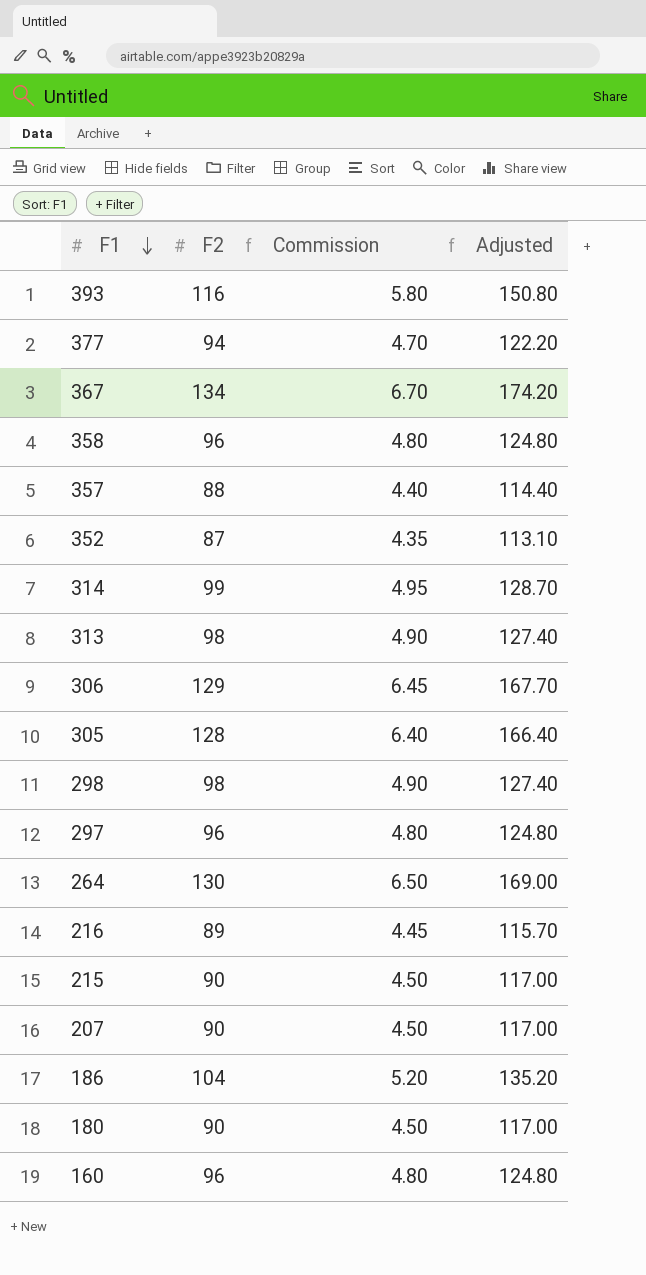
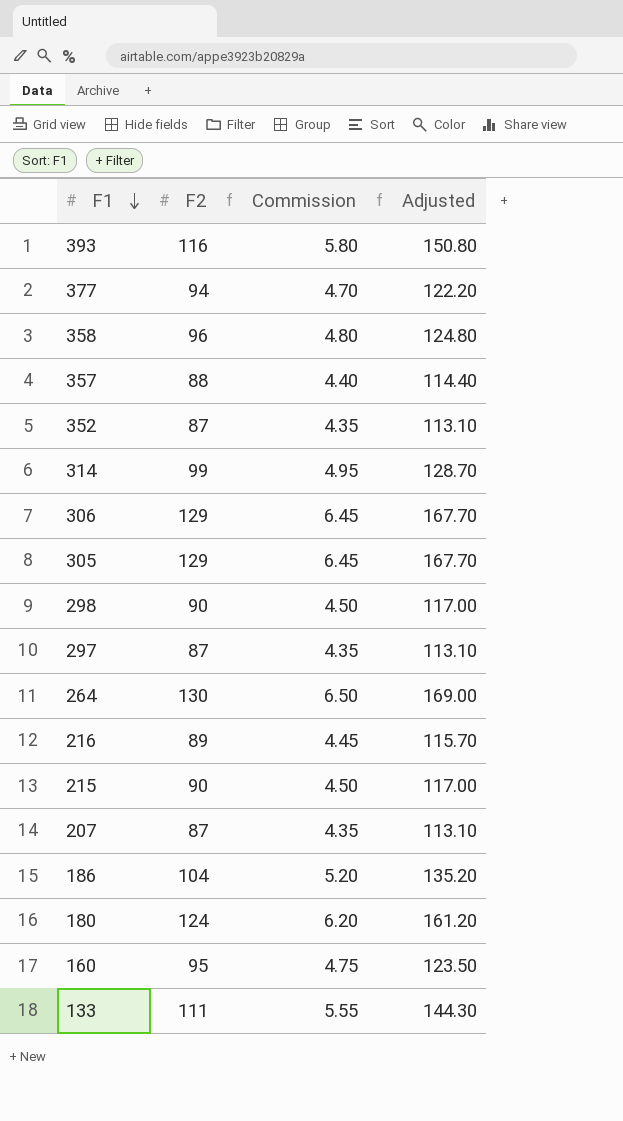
row 367: 134 | 6.70 | 174.20 -> none
row 313: 98 | 4.90 | 127.40 -> none
305 | F2: 128 -> 129
305 | Commission: 6.40 -> 6.45
305 | Adjusted: 166.40 -> 167.70
298 | F2: 98 -> 90
298 | Commission: 4.90 -> 4.50
298 | Adjusted: 127.40 -> 117.00
297 | F2: 96 -> 87
297 | Commission: 4.80 -> 4.35
297 | Adjusted: 124.80 -> 113.10
207 | F2: 90 -> 87
207 | Commission: 4.50 -> 4.35
207 | Adjusted: 117.00 -> 113.10
180 | F2: 90 -> 124
180 | Commission: 4.50 -> 6.20
180 | Adjusted: 117.00 -> 161.20
160 | F2: 96 -> 95
160 | Commission: 4.80 -> 4.75
160 | Adjusted: 124.80 -> 123.50
row 133: none -> 111 | 5.55 | 144.30

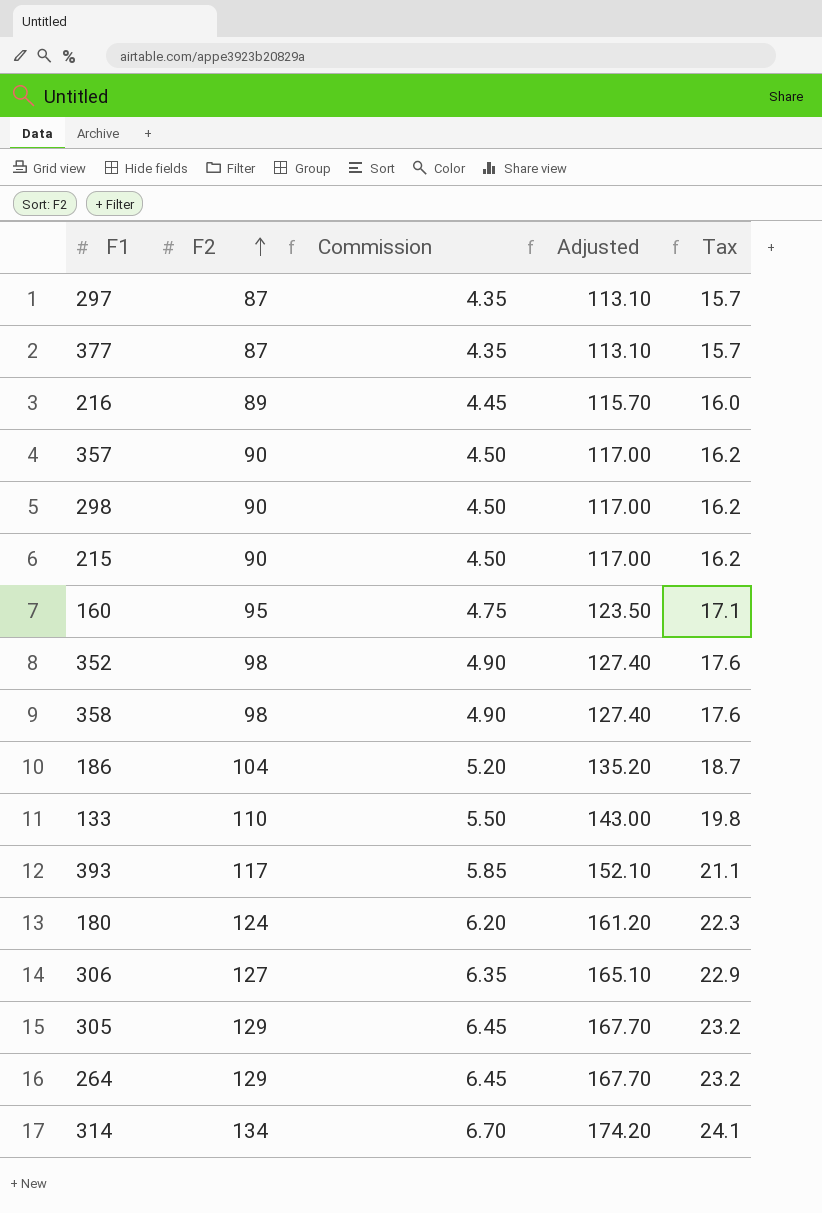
row order: F1 descending -> F2 ascending
column Tax | formula: none -> [F2] * 0.18
row 207: 87 | 4.35 | 113.10 -> none
377 | F2: 94 -> 87
377 | Commission: 4.70 -> 4.35
377 | Adjusted: 122.20 -> 113.10
357 | F2: 88 -> 90
357 | Commission: 4.40 -> 4.50
357 | Adjusted: 114.40 -> 117.00
352 | F2: 87 -> 98
352 | Commission: 4.35 -> 4.90
352 | Adjusted: 113.10 -> 127.40
358 | F2: 96 -> 98
358 | Commission: 4.80 -> 4.90
358 | Adjusted: 124.80 -> 127.40
133 | F2: 111 -> 110
133 | Commission: 5.55 -> 5.50
133 | Adjusted: 144.30 -> 143.00
393 | F2: 116 -> 117
393 | Commission: 5.80 -> 5.85
393 | Adjusted: 150.80 -> 152.10
306 | F2: 129 -> 127
306 | Commission: 6.45 -> 6.35
306 | Adjusted: 167.70 -> 165.10
264 | F2: 130 -> 129
264 | Commission: 6.50 -> 6.45
264 | Adjusted: 169.00 -> 167.70
314 | F2: 99 -> 134
314 | Commission: 4.95 -> 6.70
314 | Adjusted: 128.70 -> 174.20

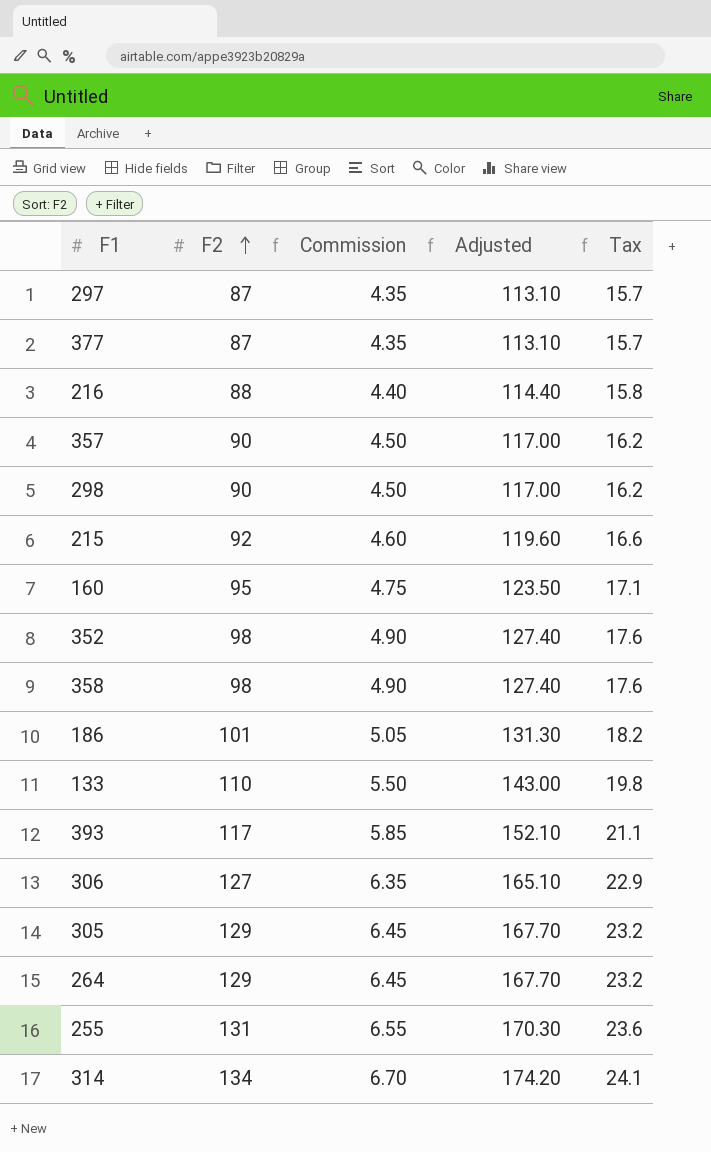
row 180: 124 | 6.20 | 161.20 | 22.3 -> none
216 | F2: 89 -> 88
216 | Commission: 4.45 -> 4.40
216 | Adjusted: 115.70 -> 114.40
216 | Tax: 16.0 -> 15.8
215 | F2: 90 -> 92
215 | Commission: 4.50 -> 4.60
215 | Adjusted: 117.00 -> 119.60
215 | Tax: 16.2 -> 16.6
186 | F2: 104 -> 101
186 | Commission: 5.20 -> 5.05
186 | Adjusted: 135.20 -> 131.30
186 | Tax: 18.7 -> 18.2
row 255: none -> 131 | 6.55 | 170.30 | 23.6

